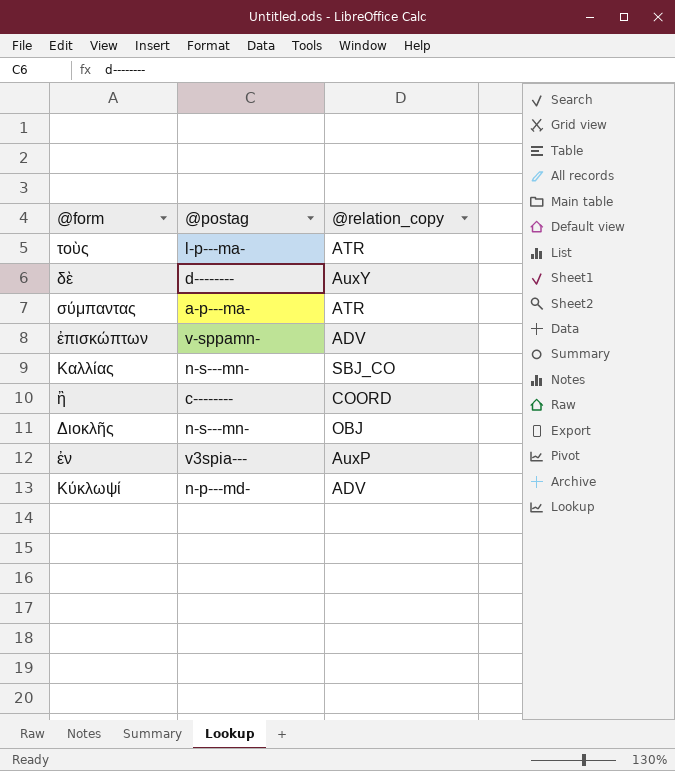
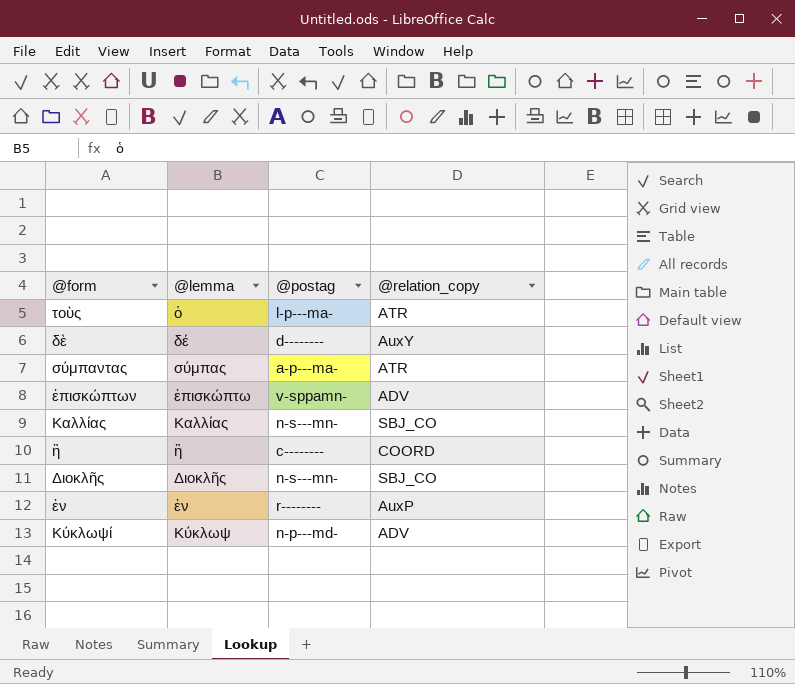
column @lemma | position: none -> 2
Διοκλῆς | @relation_copy: OBJ -> SBJ_CO
ἐν | @postag: v3spia--- -> r--------

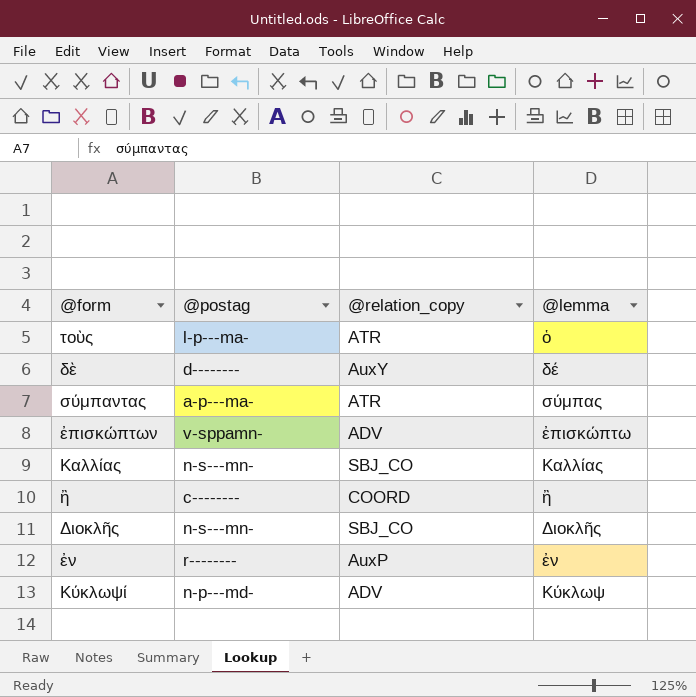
column @lemma | position: 2 -> 4

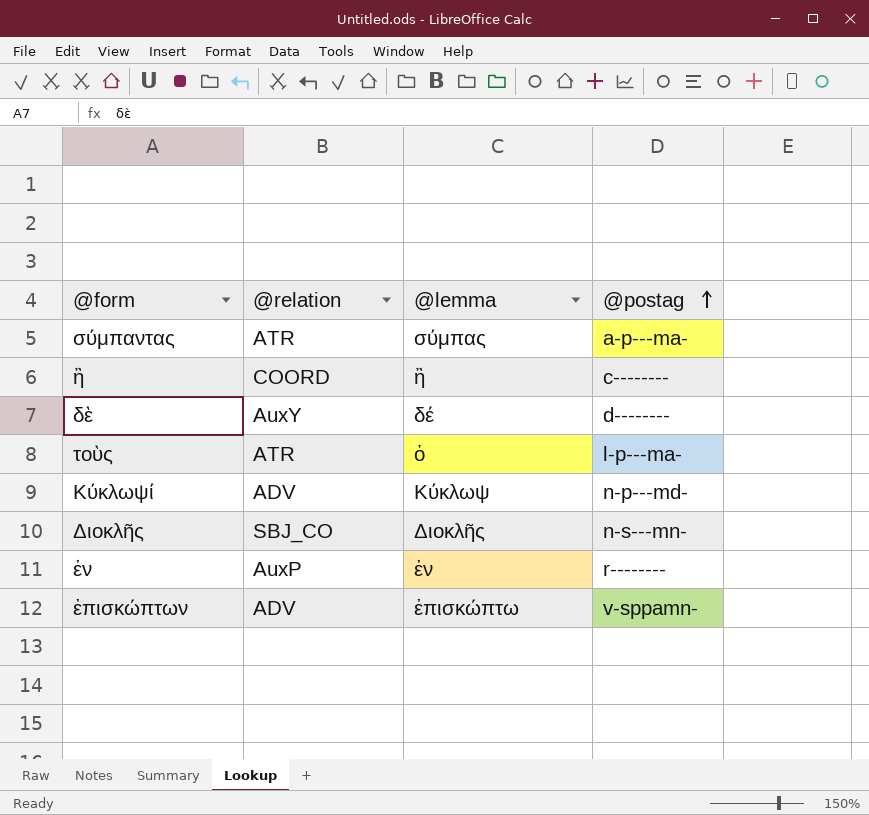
row order: none -> @postag ascending
column name: @relation_copy -> @relation
column @postag | position: 2 -> 4
row Καλλίας: n-s---mn- | SBJ_CO | Καλλίας -> none

